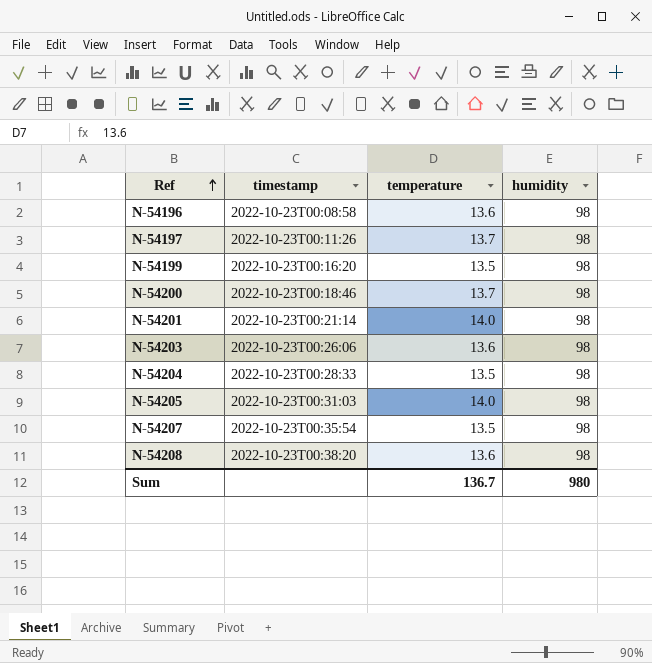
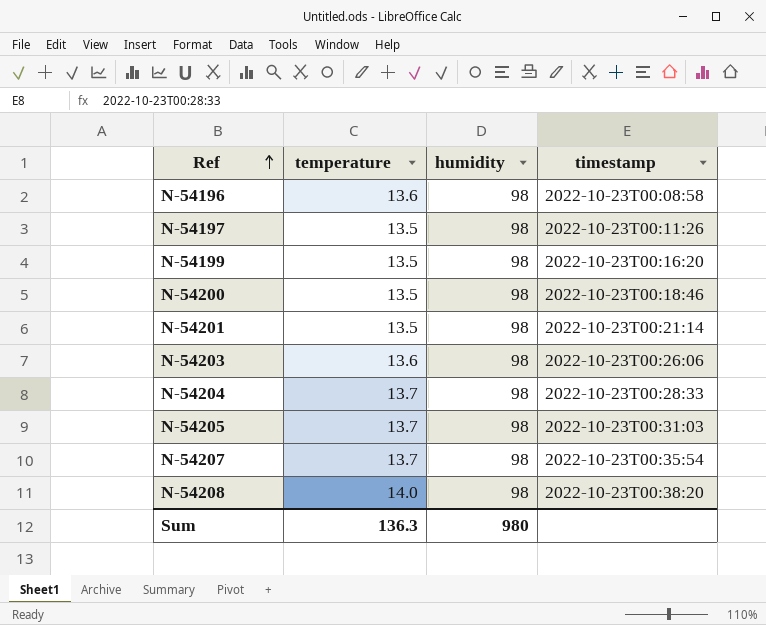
column timestamp | position: 2 -> 4
N-54197 | temperature: 13.7 -> 13.5
N-54200 | temperature: 13.7 -> 13.5
N-54201 | temperature: 14.0 -> 13.5
N-54204 | temperature: 13.5 -> 13.7
N-54205 | temperature: 14.0 -> 13.7
N-54207 | temperature: 13.5 -> 13.7
N-54208 | temperature: 13.6 -> 14.0
Sum | temperature: 136.7 -> 136.3

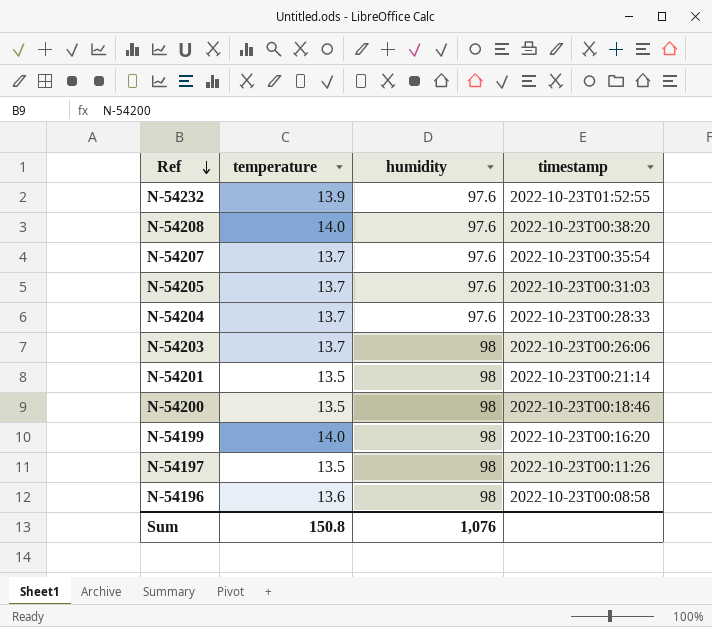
row order: Ref ascending -> Ref descending
row N-54232: none -> 13.9 | 97.6 | 2022-10-23T01:52:55
N-54208 | humidity: 98 -> 97.6
N-54207 | humidity: 98 -> 97.6
N-54205 | humidity: 98 -> 97.6
N-54204 | humidity: 98 -> 97.6
N-54203 | temperature: 13.6 -> 13.7
N-54199 | temperature: 13.5 -> 14.0
Sum | temperature: 136.3 -> 150.8
Sum | humidity: 980 -> 1,076

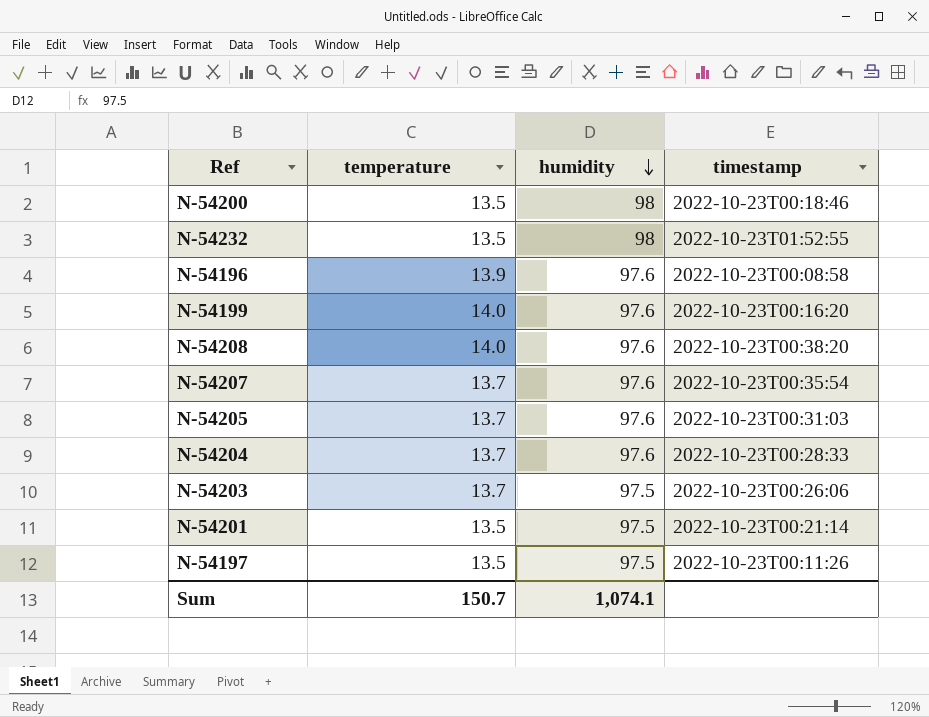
row order: Ref descending -> humidity descending
N-54232 | temperature: 13.9 -> 13.5
N-54232 | humidity: 97.6 -> 98
N-54196 | temperature: 13.6 -> 13.9
N-54196 | humidity: 98 -> 97.6
N-54199 | humidity: 98 -> 97.6
N-54203 | humidity: 98 -> 97.5
N-54201 | humidity: 98 -> 97.5
N-54197 | humidity: 98 -> 97.5
Sum | temperature: 150.8 -> 150.7
Sum | humidity: 1,076 -> 1,074.1

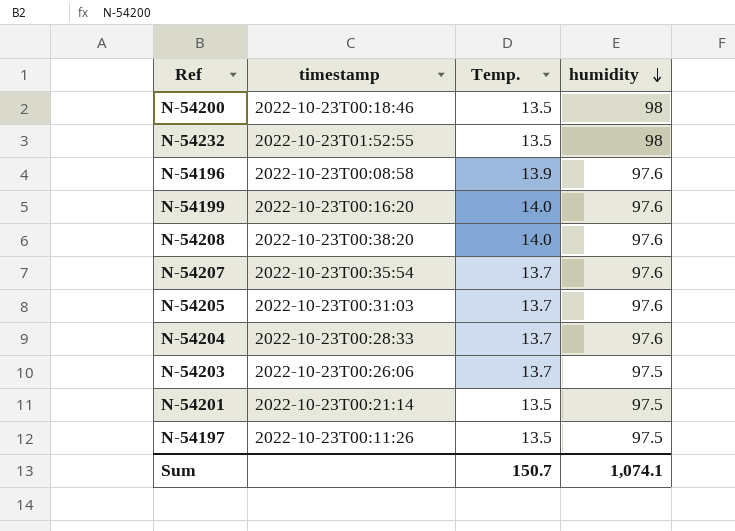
column timestamp | position: 4 -> 2
column name: temperature -> Temp.

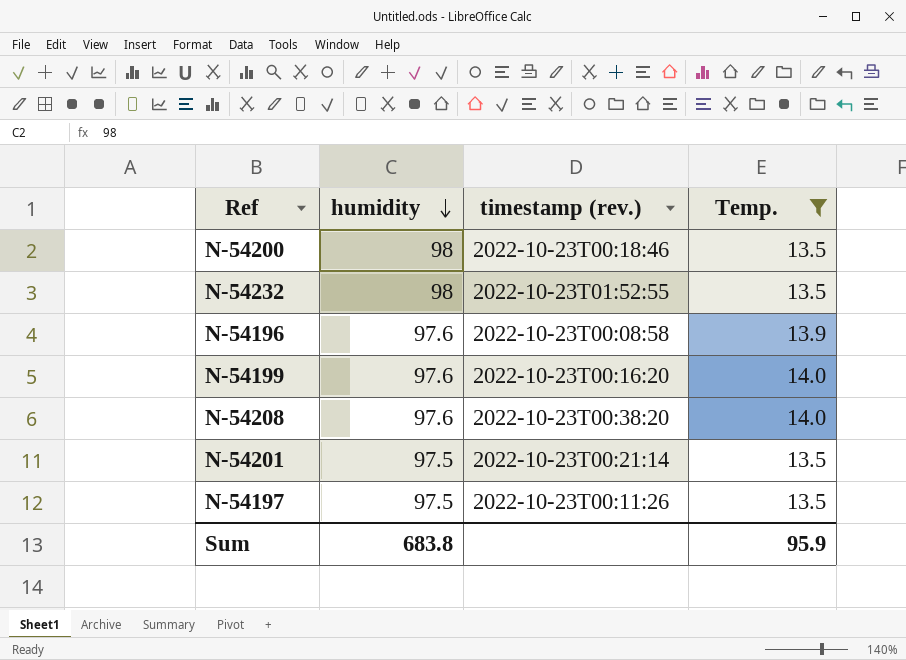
filter: none -> Temp. != 13.7
column humidity | position: 4 -> 2
column name: timestamp -> timestamp (rev.)
Sum | humidity: 1,074.1 -> 683.8
Sum | Temp.: 150.7 -> 95.9

